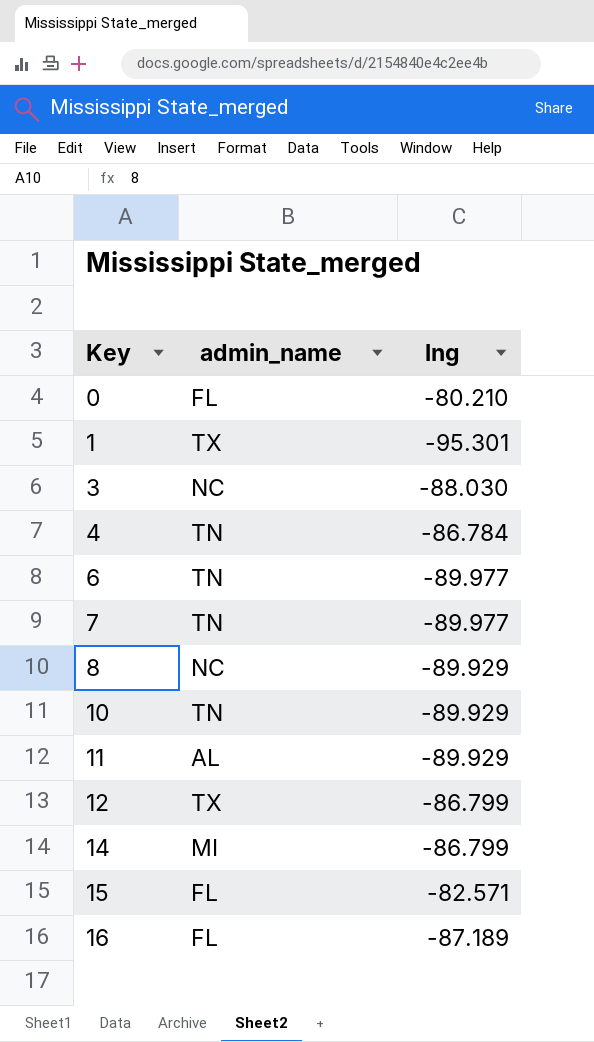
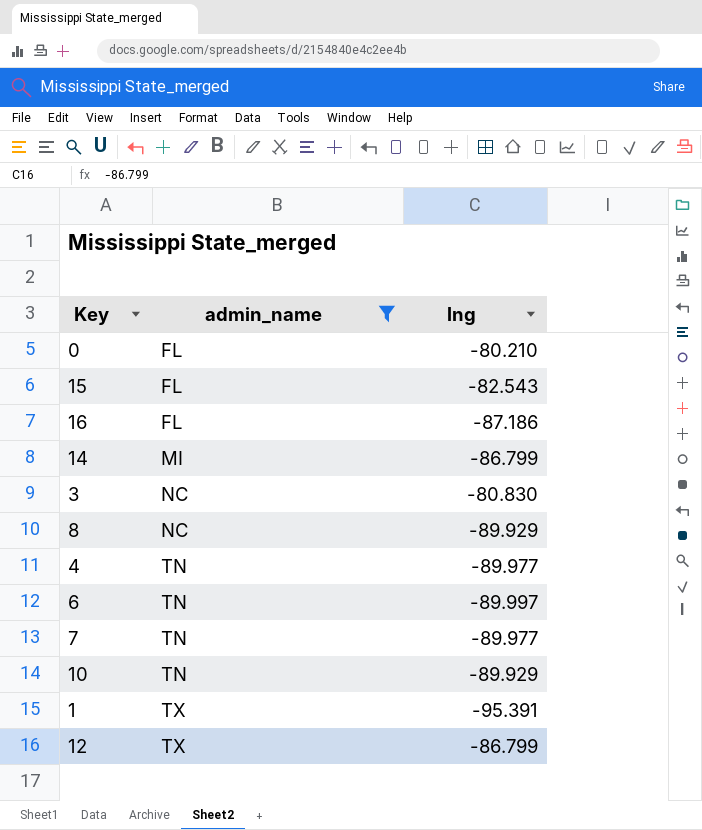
filter: none -> admin_name != AL
row order: Key ascending -> admin_name ascending
15 | lng: -82.571 -> -82.543
16 | lng: -87.189 -> -87.186
3 | lng: -88.030 -> -80.830
4 | lng: -86.784 -> -89.977
6 | lng: -89.977 -> -89.997
1 | lng: -95.301 -> -95.391

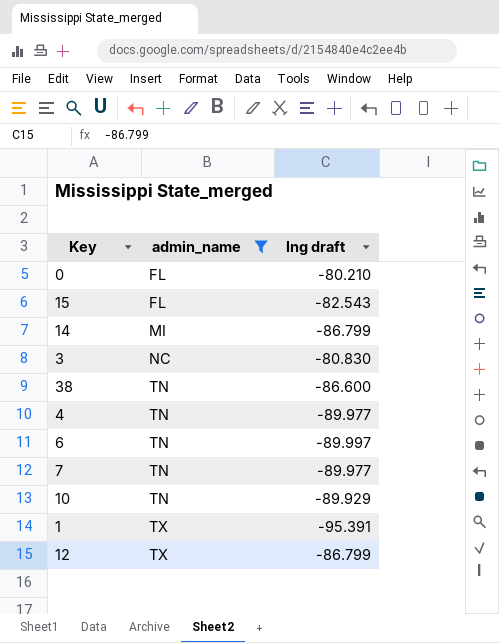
column name: lng -> lng draft
row 16: FL | -87.186 -> none
row 8: NC | -89.929 -> none
row 38: none -> TN | -86.600

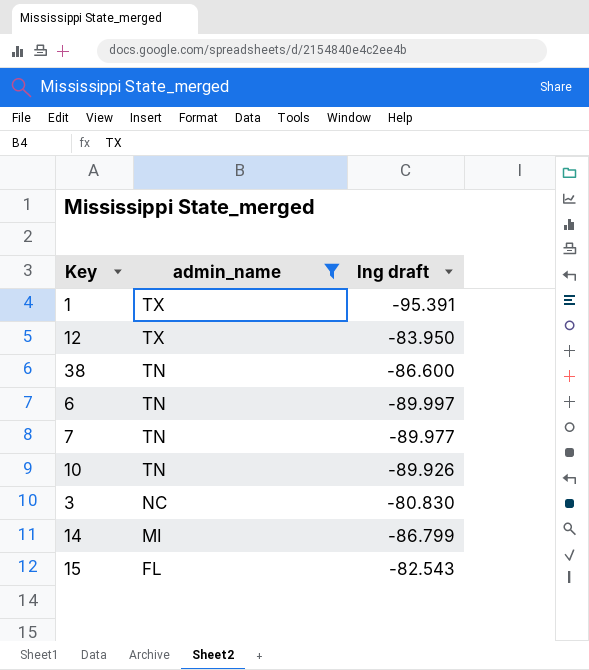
row order: admin_name ascending -> admin_name descending
row 0: FL | -80.210 -> none
row 4: TN | -89.977 -> none
12 | lng draft: -86.799 -> -83.950
10 | lng draft: -89.929 -> -89.926

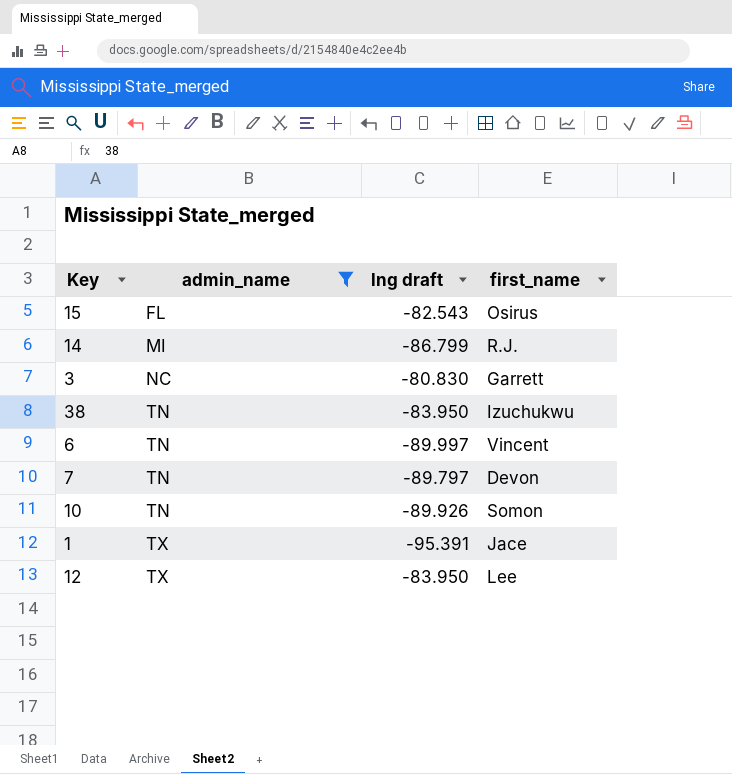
row order: admin_name descending -> admin_name ascending
column first_name | position: none -> 4
38 | lng draft: -86.600 -> -83.950
7 | lng draft: -89.977 -> -89.797

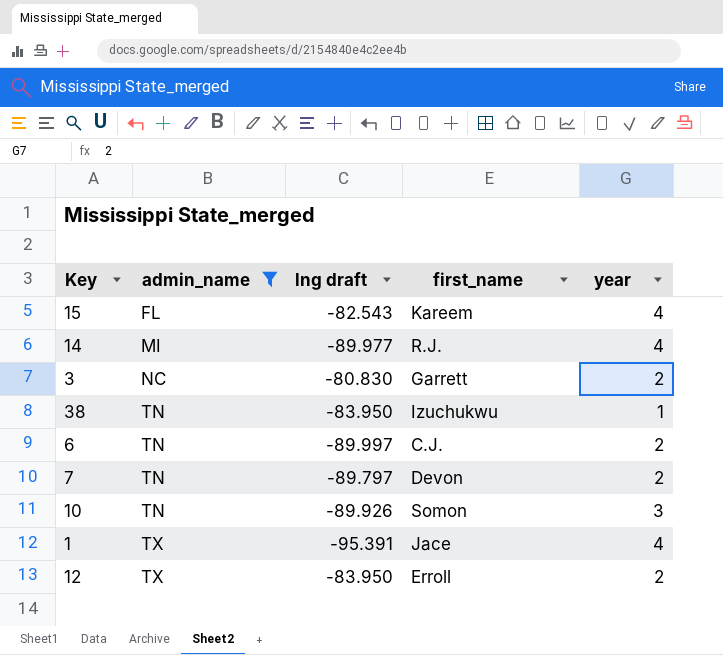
column year | position: none -> 5
15 | first_name: Osirus -> Kareem
14 | lng draft: -86.799 -> -89.977
6 | first_name: Vincent -> C.J.
12 | first_name: Lee -> Erroll

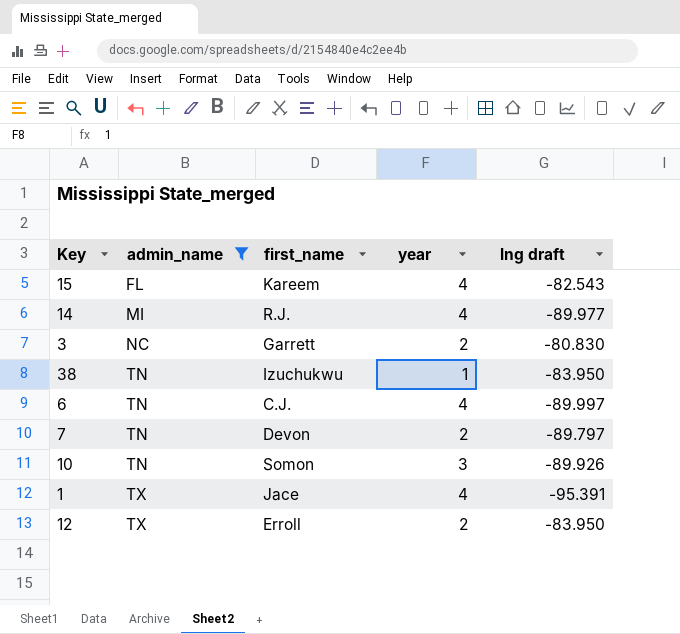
column lng draft | position: 3 -> 5
6 | year: 2 -> 4

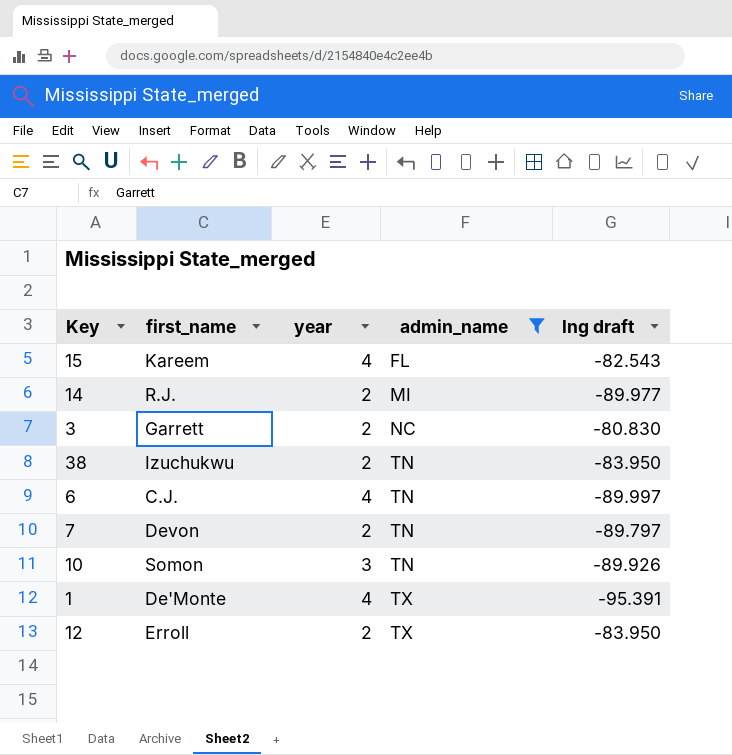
column admin_name | position: 2 -> 4
14 | year: 4 -> 2
38 | year: 1 -> 2
1 | first_name: Jace -> De'Monte

